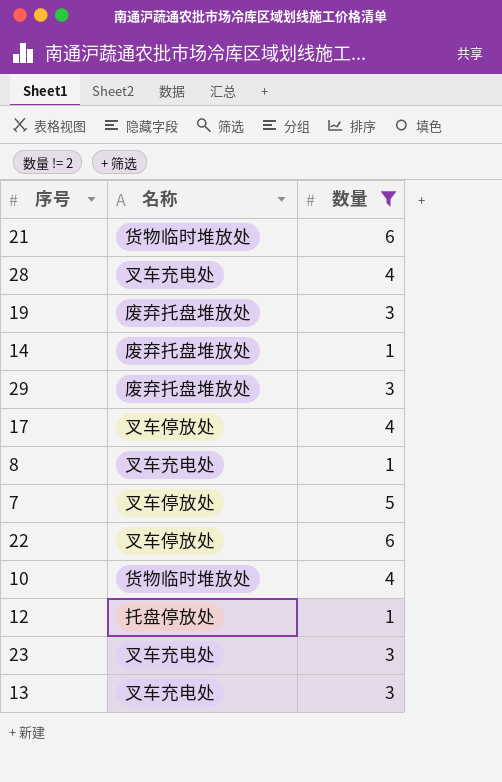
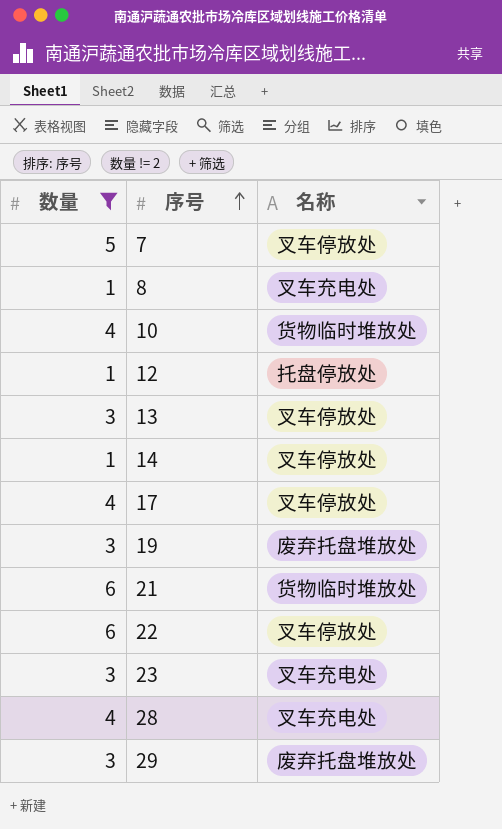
row order: none -> 序号 ascending
column 数量 | position: 3 -> 1
13 | 名称: 叉车充电处 -> 叉车停放处
14 | 名称: 废弃托盘堆放处 -> 叉车停放处

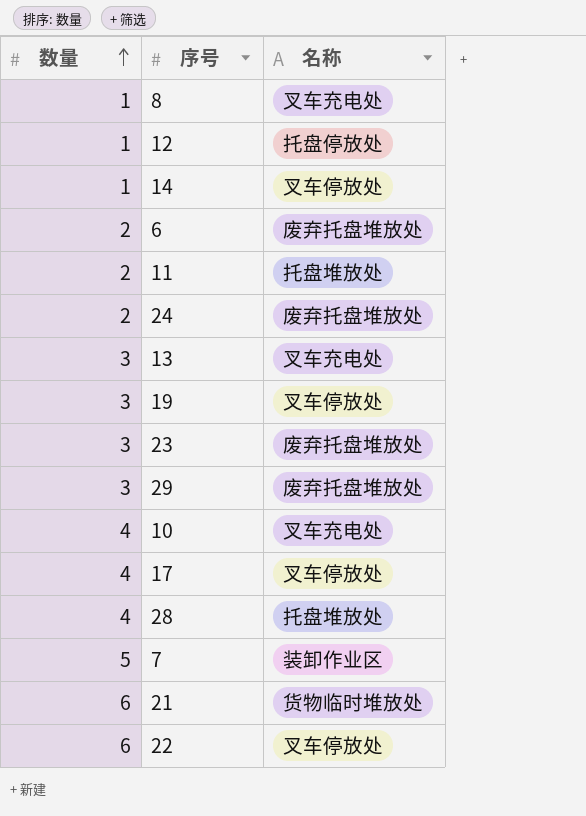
filter: 数量 != 2 -> none
row order: 序号 ascending -> 数量 ascending
13 | 名称: 叉车停放处 -> 叉车充电处
19 | 名称: 废弃托盘堆放处 -> 叉车停放处
23 | 名称: 叉车充电处 -> 废弃托盘堆放处
10 | 名称: 货物临时堆放处 -> 叉车充电处
28 | 名称: 叉车充电处 -> 托盘堆放处
7 | 名称: 叉车停放处 -> 装卸作业区

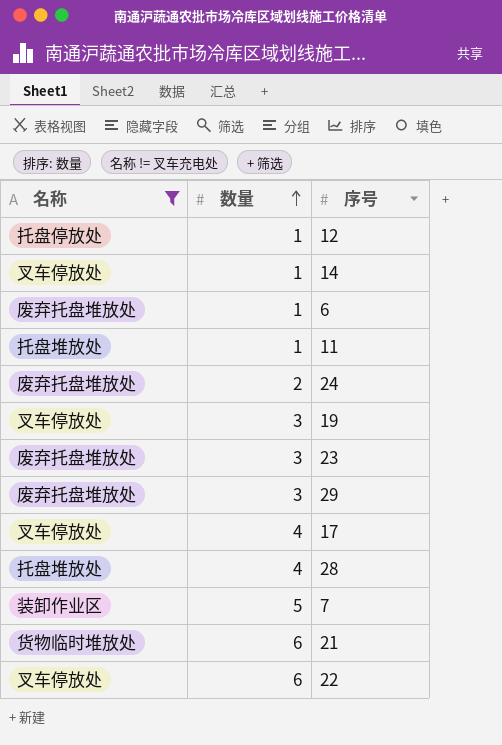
filter: none -> 名称 != 叉车充电处
column 名称 | position: 3 -> 1
6 | 数量: 2 -> 1
11 | 数量: 2 -> 1

